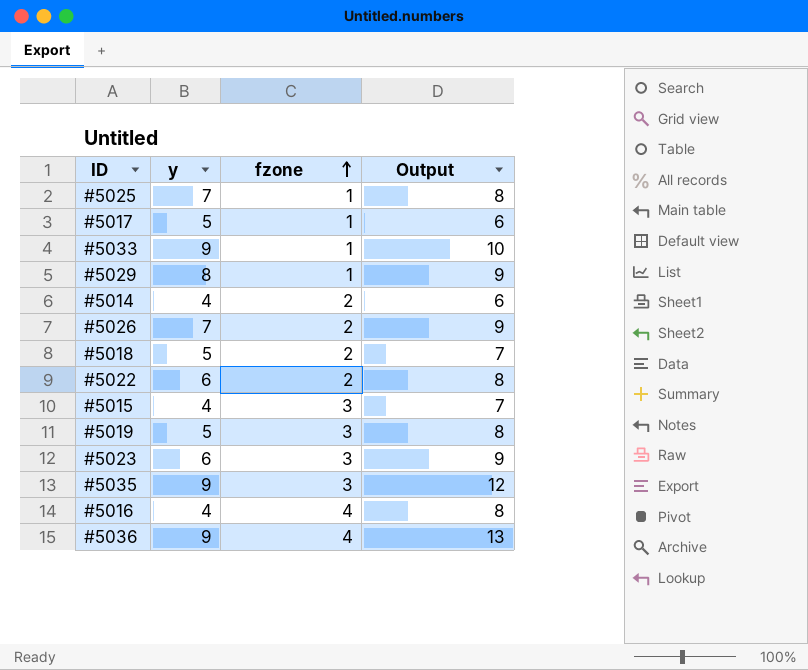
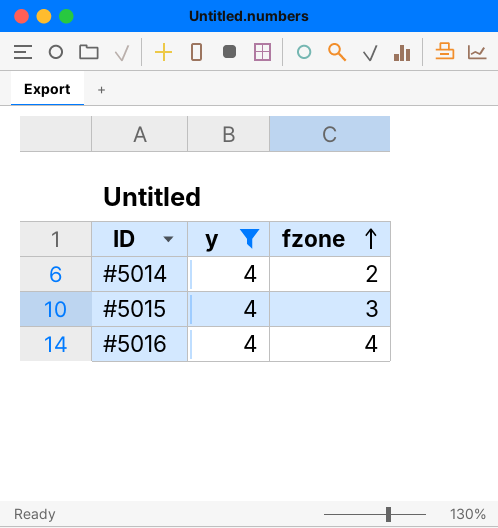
filter: none -> y = 4
column Output | formula: [y] + [fzone] -> none

